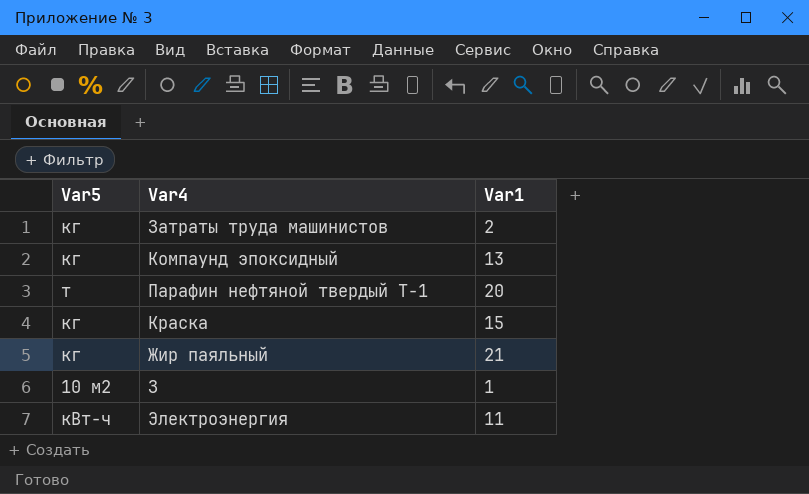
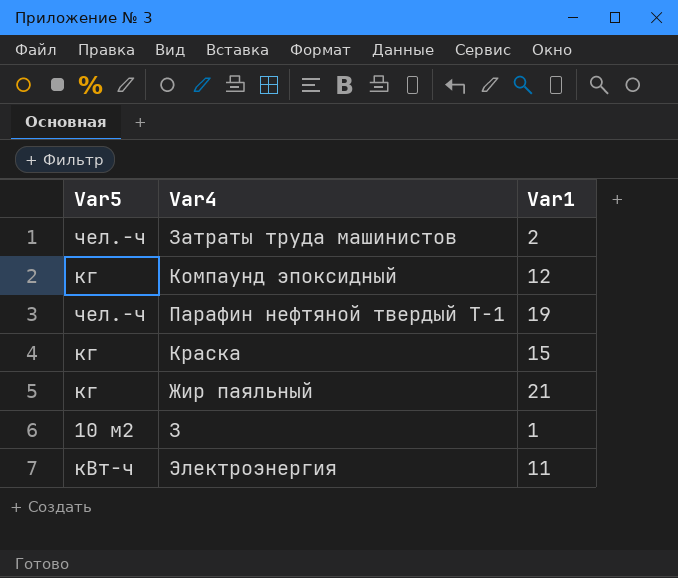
Затраты труда машинистов | Var5: кг -> чел.-ч
Компаунд эпоксидный | Var1: 13 -> 12
Парафин нефтяной твердый Т-1 | Var5: т -> чел.-ч
Парафин нефтяной твердый Т-1 | Var1: 20 -> 19

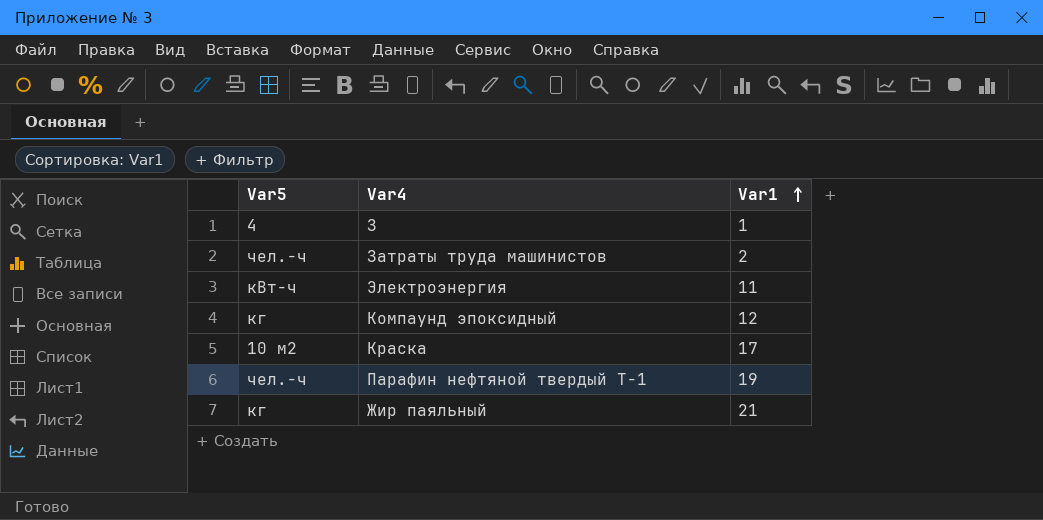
row order: none -> Var1 ascending
З | Var5: 10 м2 -> 4
Краска | Var5: кг -> 10 м2
Краска | Var1: 15 -> 17

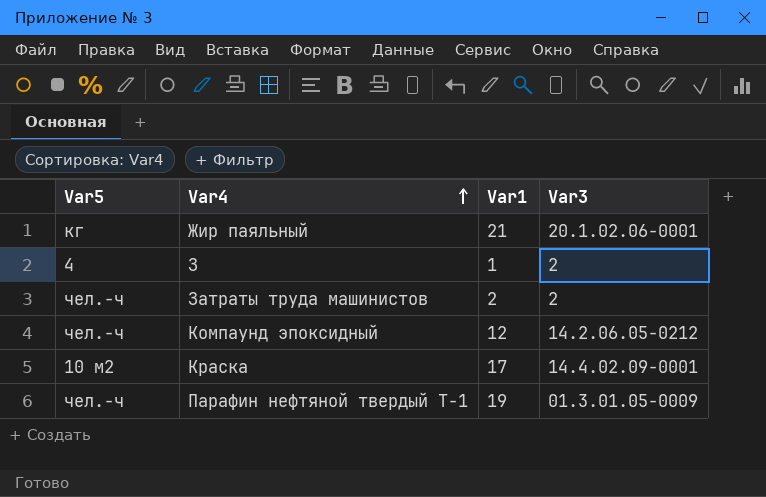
row order: Var1 ascending -> Var4 ascending
column Var3 | position: none -> 4
row Электроэнергия: кВт-ч | 11 -> none
Компаунд эпоксидный | Var5: кг -> чел.-ч

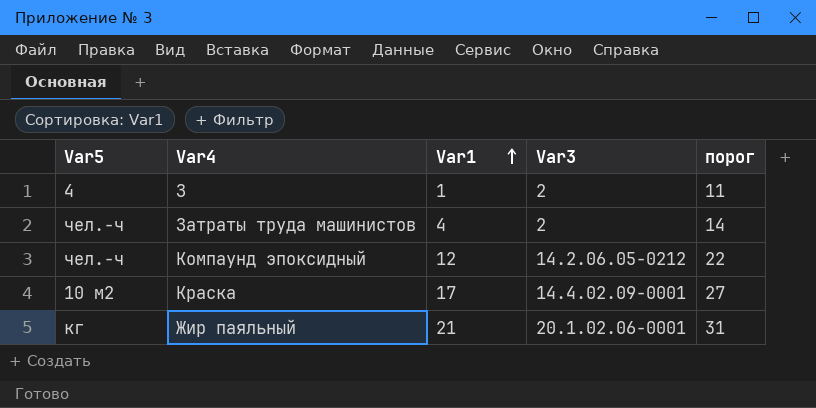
row order: Var4 ascending -> Var1 ascending
column порог | formula: none -> [Var1] + 10
row Парафин нефтяной твердый Т-1: чел.-ч | 19 | 01.3.01.05-0009 -> none
Затраты труда машинистов | Var1: 2 -> 4

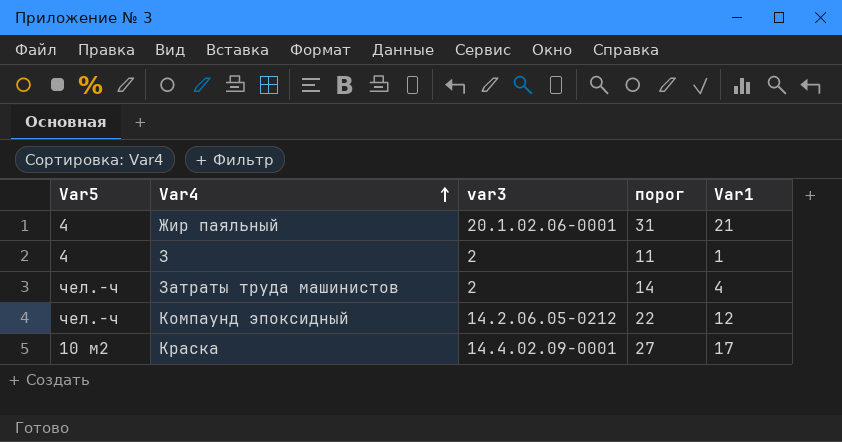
row order: Var1 ascending -> Var4 ascending
column name: Var3 -> var3
column Var1 | position: 3 -> 5
Жир паяльный | Var5: кг -> 4

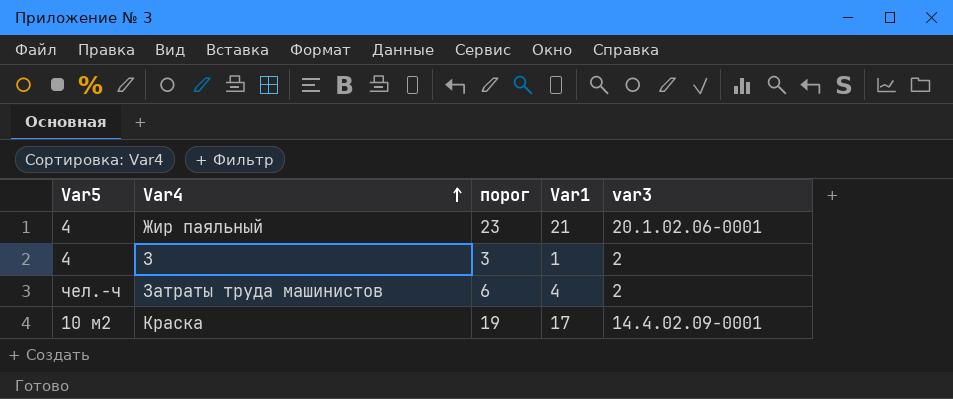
column порог | formula: [Var1] + 10 -> [Var1] + 2
column var3 | position: 3 -> 5
row Компаунд эпоксидный: чел.-ч | 14.2.06.05-0212 | 22 | 12 -> none

